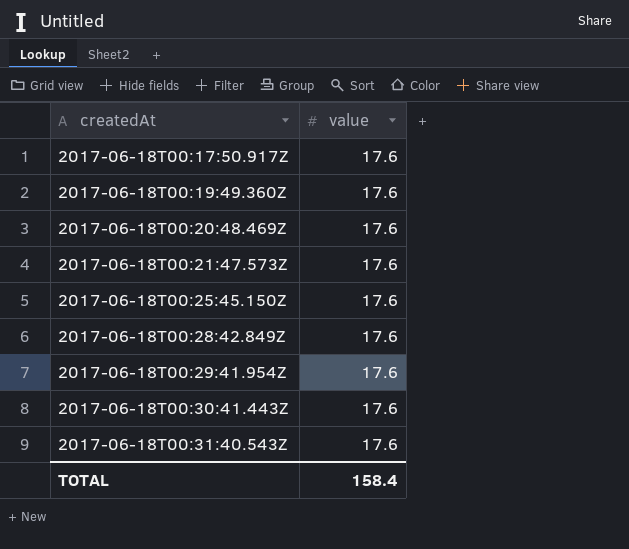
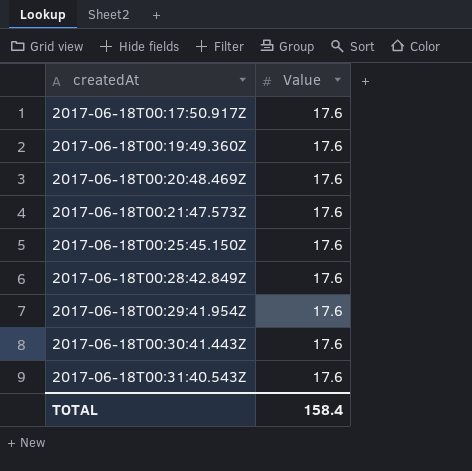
column name: value -> Value

